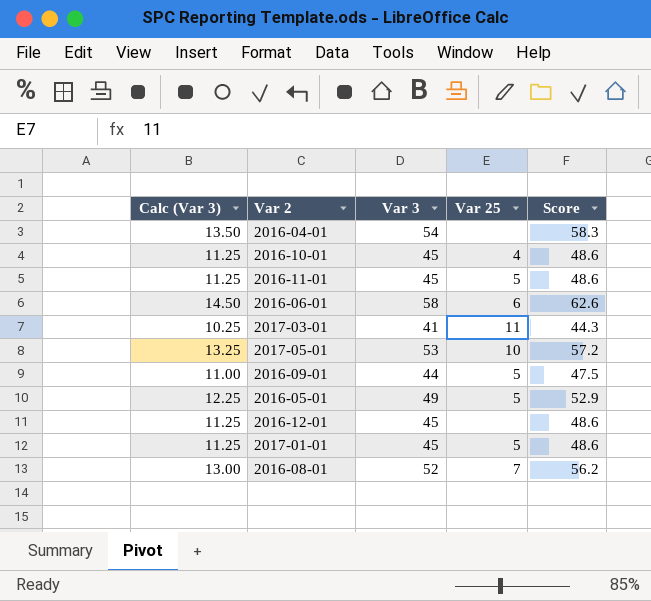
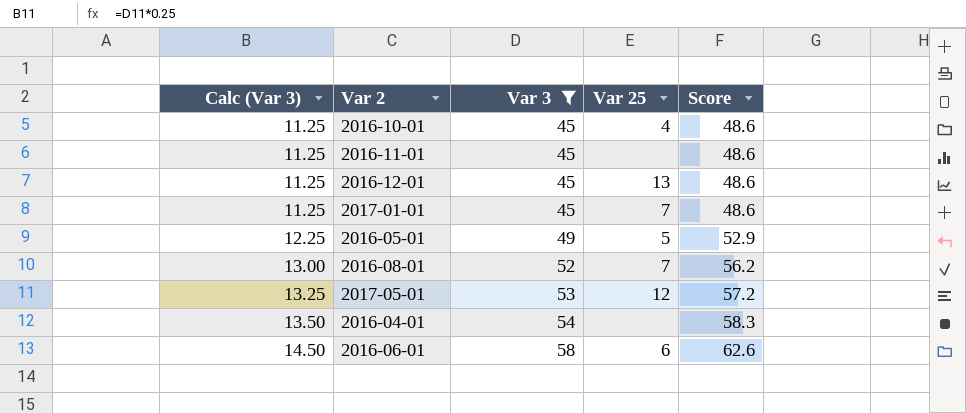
filter: none -> Var 3 >= 45
row order: none -> Calc (Var 3) ascending
2016-11-01 | Var 25: 5 -> none
2016-12-01 | Var 25: none -> 13
2017-01-01 | Var 25: 5 -> 7
2017-05-01 | Var 25: 10 -> 12

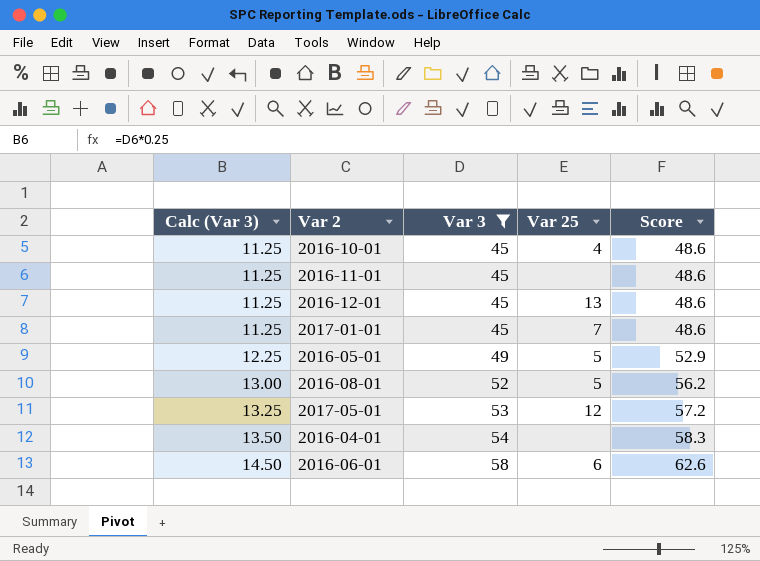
2016-08-01 | Var 25: 7 -> 5

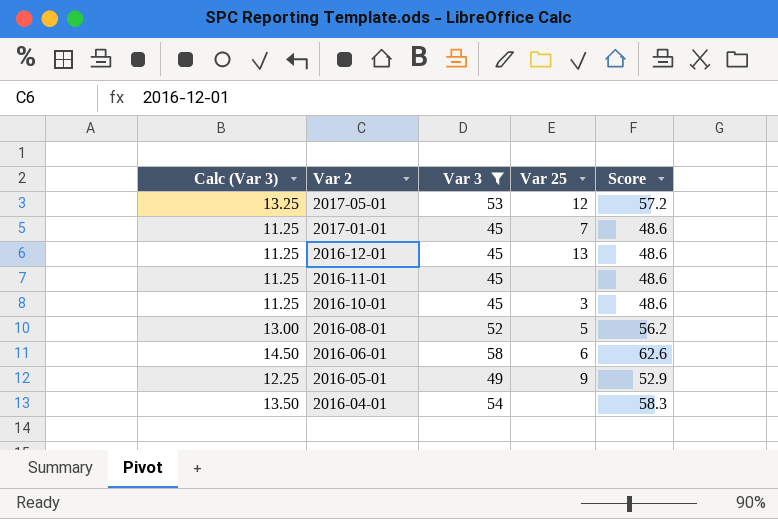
row order: Calc (Var 3) ascending -> Var 2 descending
2016-10-01 | Var 25: 4 -> 3
2016-05-01 | Var 25: 5 -> 9

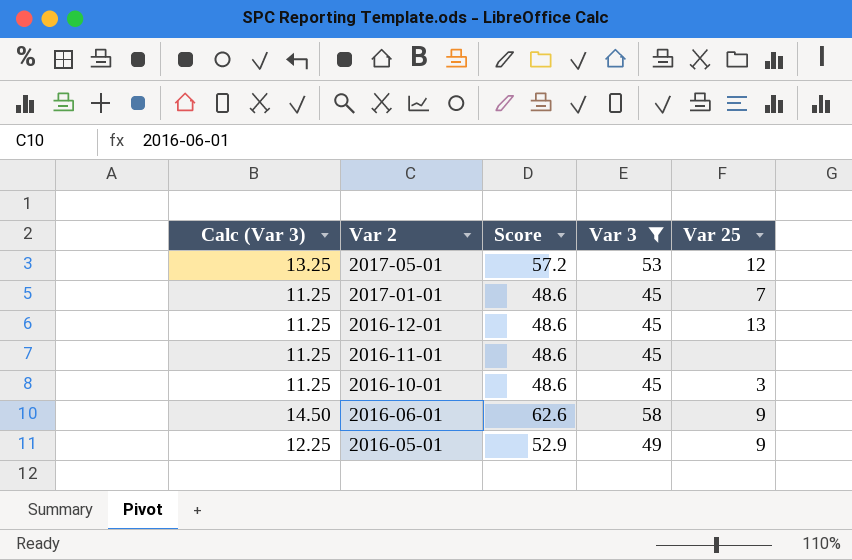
column Score | position: 5 -> 3
row 2016-08-01: 13.00 | 52 | 5 | 56.2 -> none
row 2016-04-01: 13.50 | 54 | none | 58.3 -> none
2016-06-01 | Var 25: 6 -> 9

